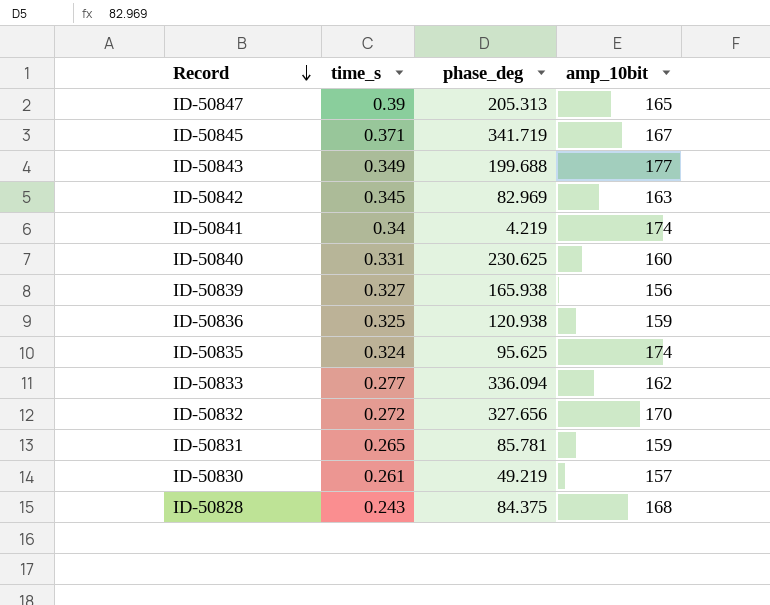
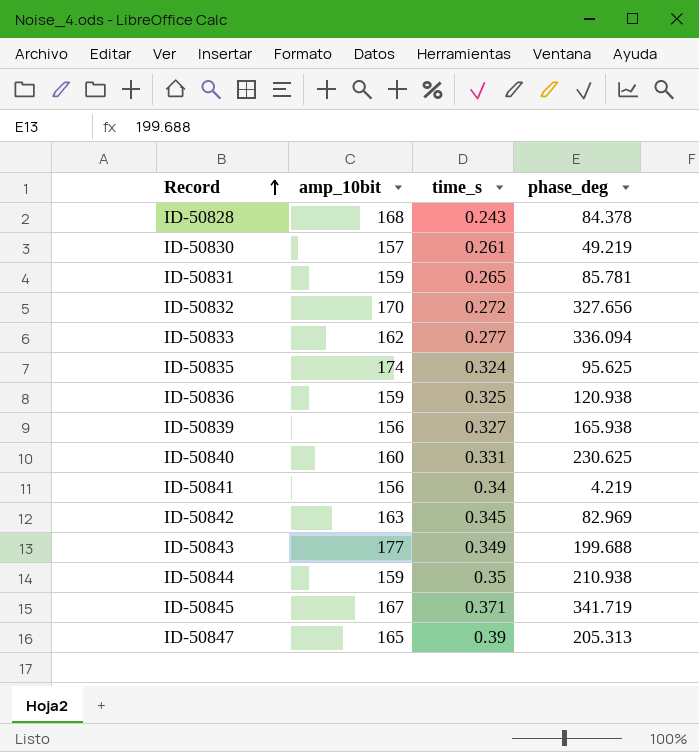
row order: Record descending -> Record ascending
column amp_10bit | position: 4 -> 2
ID-50828 | phase_deg: 84.375 -> 84.378
ID-50841 | amp_10bit: 174 -> 156
row ID-50844: none -> 159 | 0.35 | 210.938

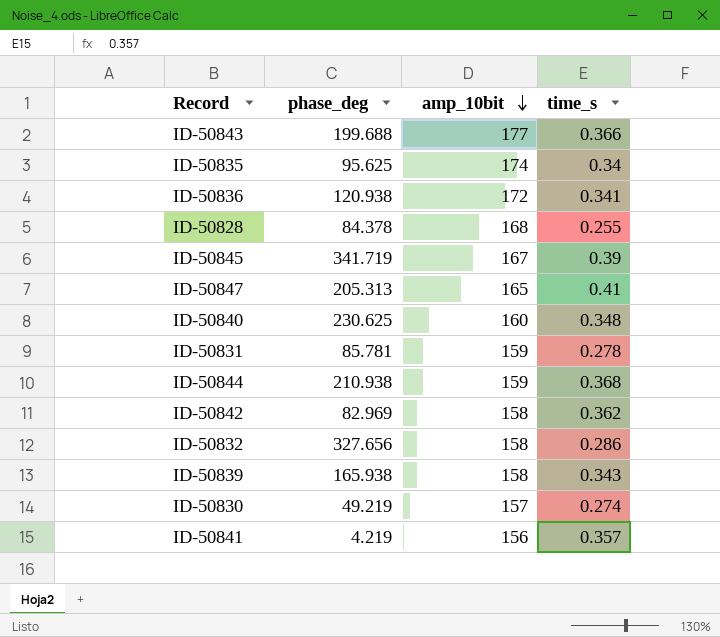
row order: Record ascending -> amp_10bit descending
column phase_deg | position: 4 -> 2
row ID-50833: 162 | 0.277 | 336.094 -> none
ID-50843 | time_s: 0.349 -> 0.366
ID-50835 | time_s: 0.324 -> 0.34
ID-50836 | amp_10bit: 159 -> 172
ID-50836 | time_s: 0.325 -> 0.341
ID-50828 | time_s: 0.243 -> 0.255
ID-50845 | time_s: 0.371 -> 0.39
ID-50847 | time_s: 0.39 -> 0.41
ID-50840 | time_s: 0.331 -> 0.348
ID-50831 | time_s: 0.265 -> 0.278
ID-50844 | time_s: 0.35 -> 0.368
ID-50842 | amp_10bit: 163 -> 158
ID-50842 | time_s: 0.345 -> 0.362
ID-50832 | amp_10bit: 170 -> 158
ID-50832 | time_s: 0.272 -> 0.286
ID-50839 | amp_10bit: 156 -> 158
ID-50839 | time_s: 0.327 -> 0.343
ID-50830 | time_s: 0.261 -> 0.274
ID-50841 | time_s: 0.34 -> 0.357

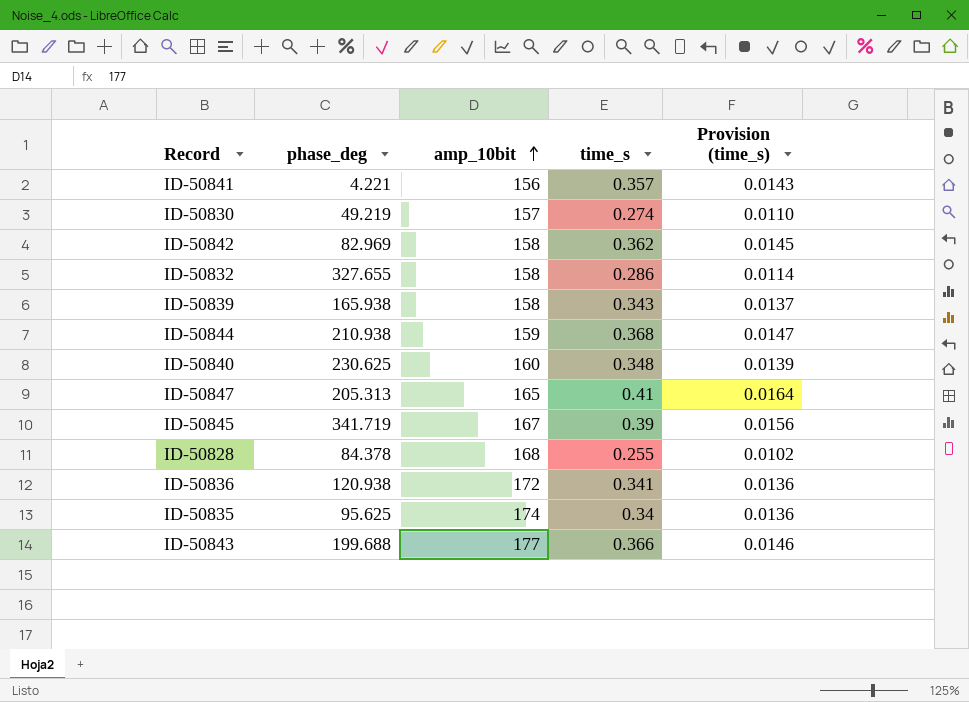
row order: amp_10bit descending -> amp_10bit ascending
column Provision (time_s) | formula: none -> [time_s] * 0.04
row ID-50831: 85.781 | 159 | 0.278 -> none
ID-50841 | phase_deg: 4.219 -> 4.221
ID-50832 | phase_deg: 327.656 -> 327.655

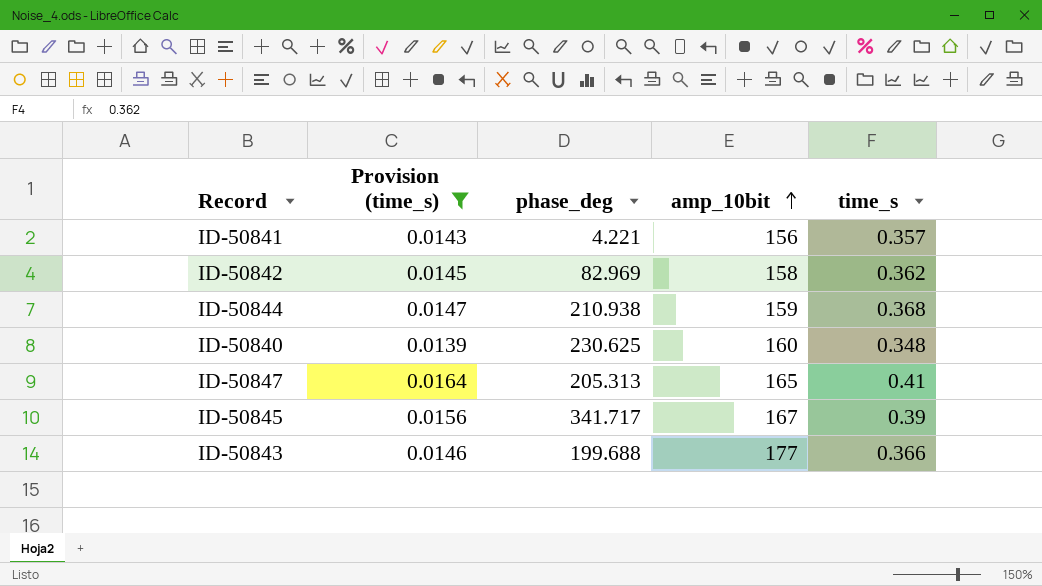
filter: none -> Provision (time_s) >= 0.0139
column Provision (time_s) | position: 5 -> 2
ID-50845 | phase_deg: 341.719 -> 341.717

